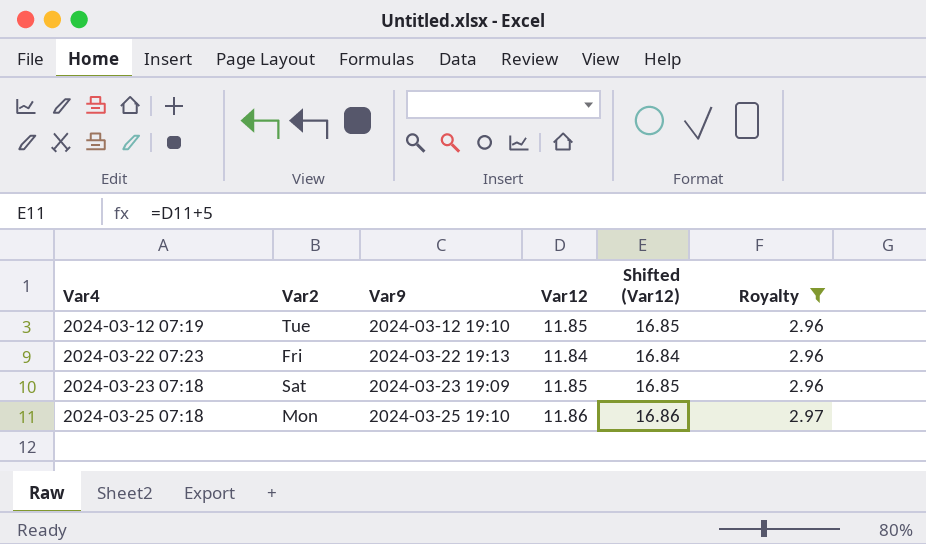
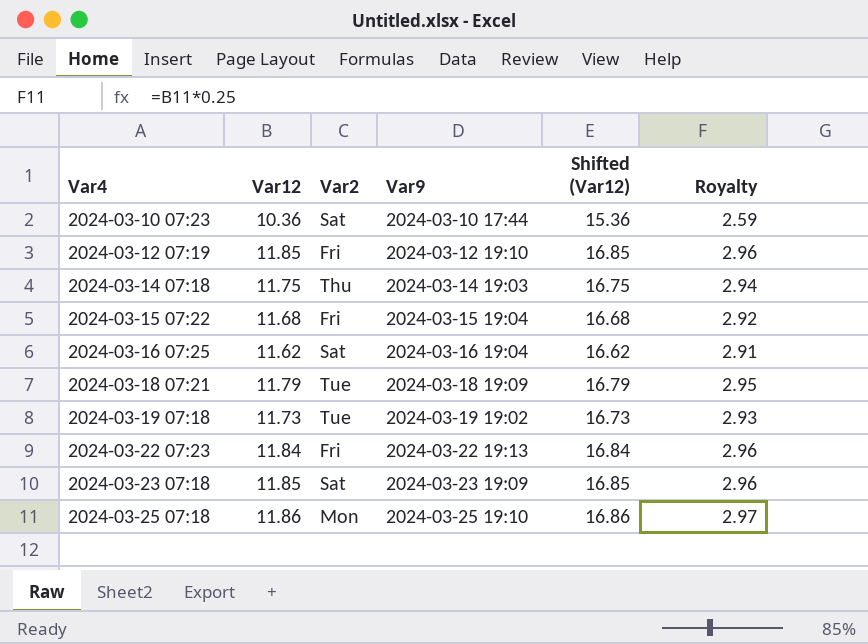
filter: Royalty >= 2.96 -> none
column Var12 | position: 4 -> 2
2024-03-12 07:19 | Var2: Tue -> Fri

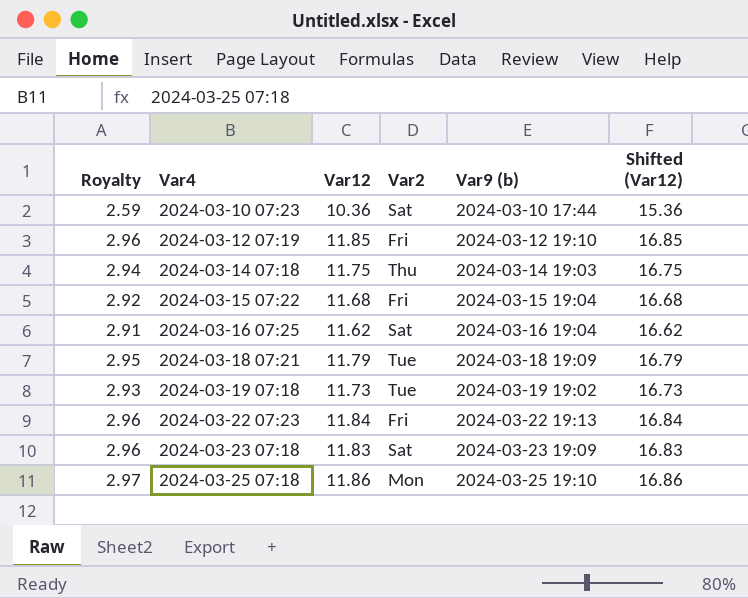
column Royalty | position: 6 -> 1
column name: Var9 -> Var9 (b)
2024-03-23 07:18 | Var12: 11.85 -> 11.83
2024-03-23 07:18 | Shifted (Var12): 16.85 -> 16.83

